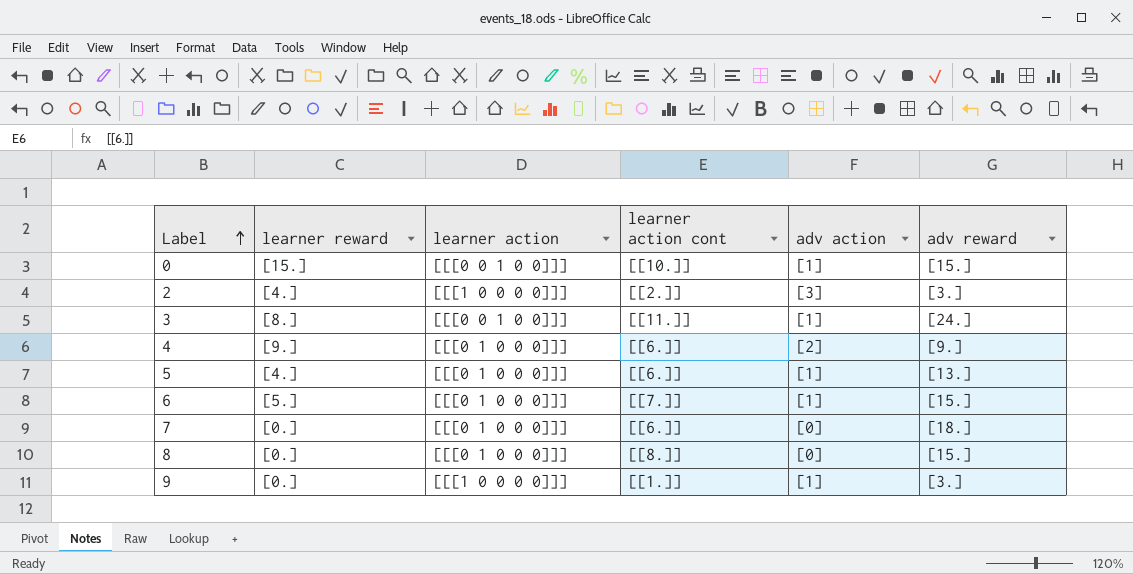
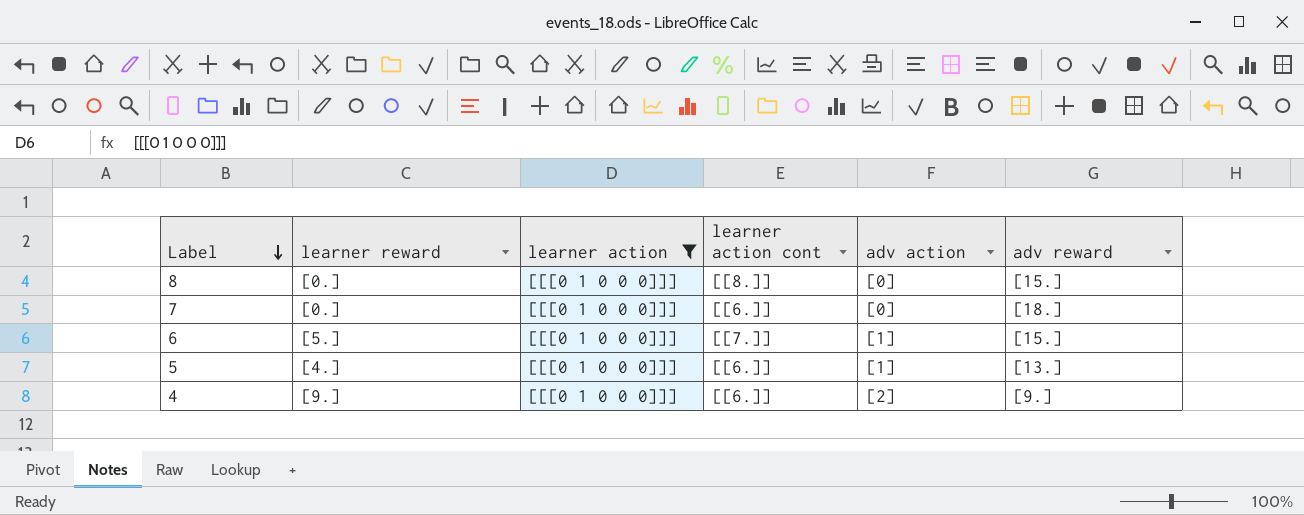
filter: none -> learner action = [[[0 1 0 0 0]]]
row order: Label ascending -> Label descending

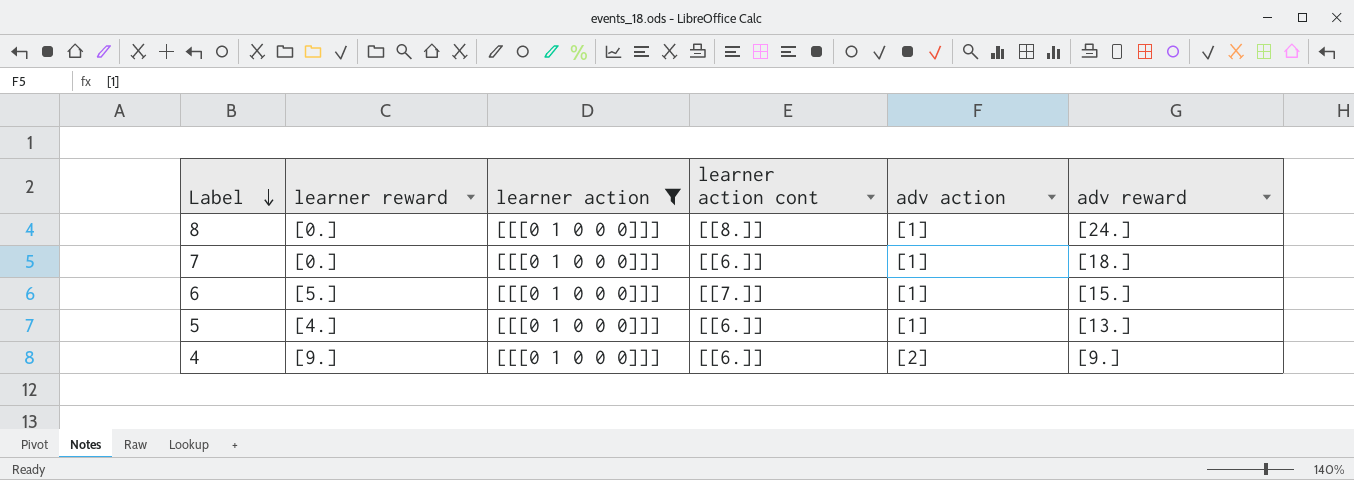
8 | adv action: [0] -> [1]
8 | adv reward: [15.] -> [24.]
7 | adv action: [0] -> [1]

